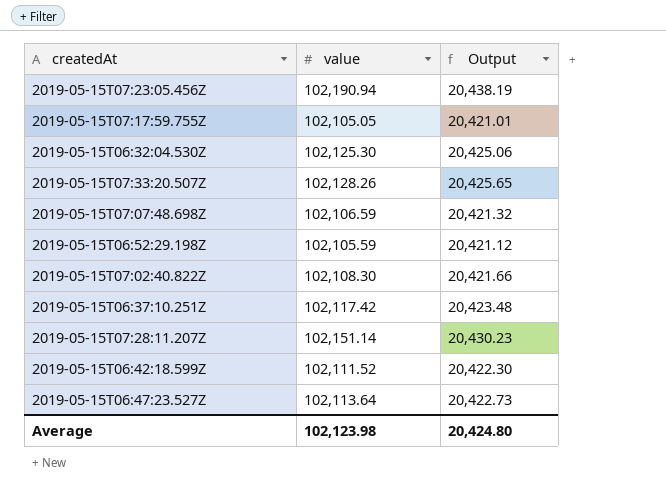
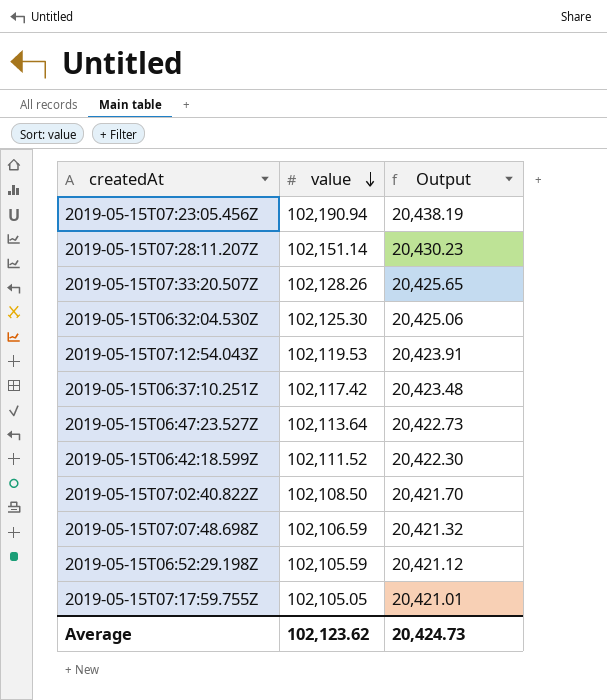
row order: none -> value descending
row 2019-05-15T07:12:54.043Z: none -> 102,119.53 | 20,423.91
2019-05-15T07:02:40.822Z | value: 102,108.30 -> 102,108.50
2019-05-15T07:02:40.822Z | Output: 20,421.66 -> 20,421.70
Average | value: 102,123.98 -> 102,123.62
Average | Output: 20,424.80 -> 20,424.73

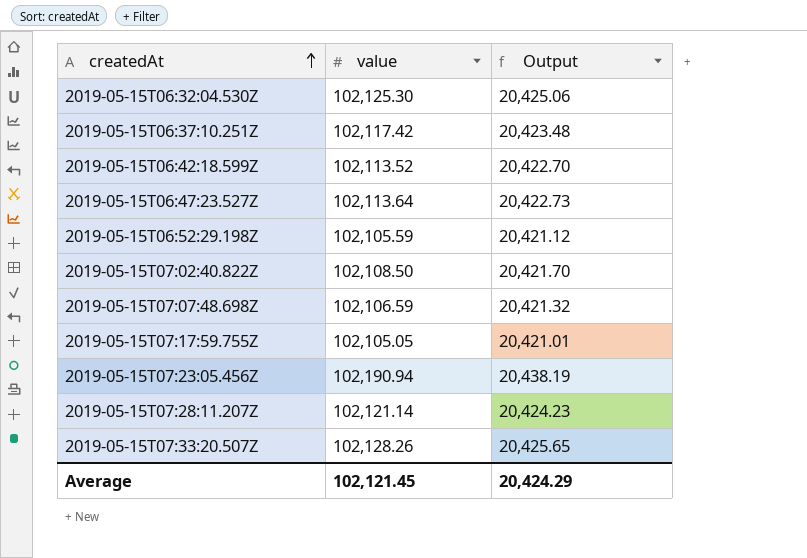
row order: value descending -> createdAt ascending
row 2019-05-15T07:12:54.043Z: 102,119.53 | 20,423.91 -> none
2019-05-15T06:42:18.599Z | value: 102,111.52 -> 102,113.52
2019-05-15T06:42:18.599Z | Output: 20,422.30 -> 20,422.70
2019-05-15T07:28:11.207Z | value: 102,151.14 -> 102,121.14
2019-05-15T07:28:11.207Z | Output: 20,430.23 -> 20,424.23
Average | value: 102,123.62 -> 102,121.45
Average | Output: 20,424.73 -> 20,424.29

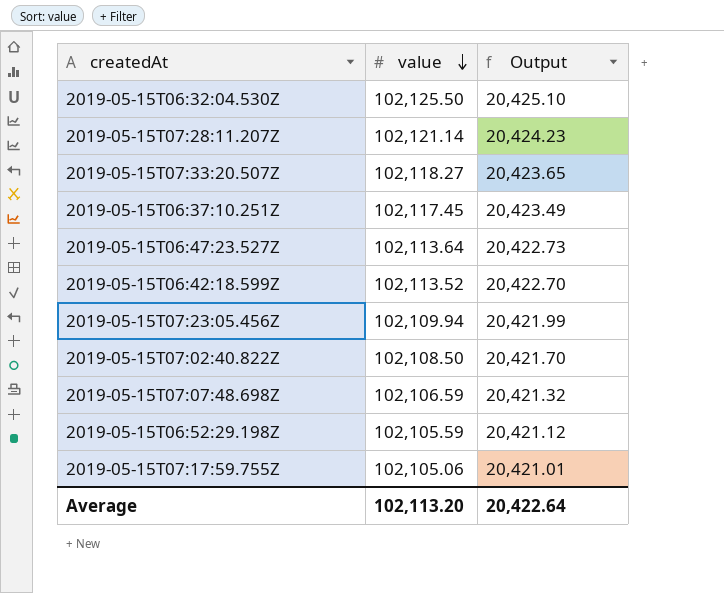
row order: createdAt ascending -> value descending
2019-05-15T06:32:04.530Z | value: 102,125.30 -> 102,125.50
2019-05-15T06:32:04.530Z | Output: 20,425.06 -> 20,425.10
2019-05-15T07:33:20.507Z | value: 102,128.26 -> 102,118.27
2019-05-15T07:33:20.507Z | Output: 20,425.65 -> 20,423.65
2019-05-15T06:37:10.251Z | value: 102,117.42 -> 102,117.45
2019-05-15T06:37:10.251Z | Output: 20,423.48 -> 20,423.49
2019-05-15T07:23:05.456Z | value: 102,190.94 -> 102,109.94
2019-05-15T07:23:05.456Z | Output: 20,438.19 -> 20,421.99
2019-05-15T07:17:59.755Z | value: 102,105.05 -> 102,105.06
Average | value: 102,121.45 -> 102,113.20
Average | Output: 20,424.29 -> 20,422.64

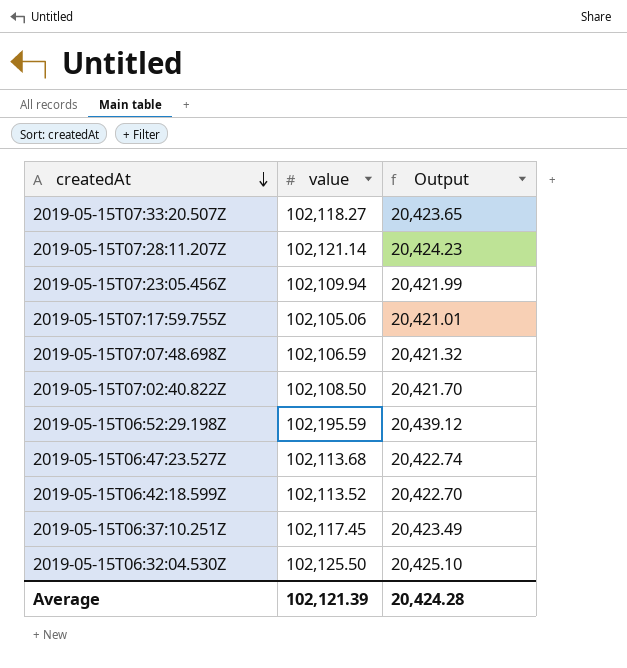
row order: value descending -> createdAt descending
2019-05-15T06:52:29.198Z | value: 102,105.59 -> 102,195.59
2019-05-15T06:52:29.198Z | Output: 20,421.12 -> 20,439.12
2019-05-15T06:47:23.527Z | value: 102,113.64 -> 102,113.68
2019-05-15T06:47:23.527Z | Output: 20,422.73 -> 20,422.74
Average | value: 102,113.20 -> 102,121.39
Average | Output: 20,422.64 -> 20,424.28

